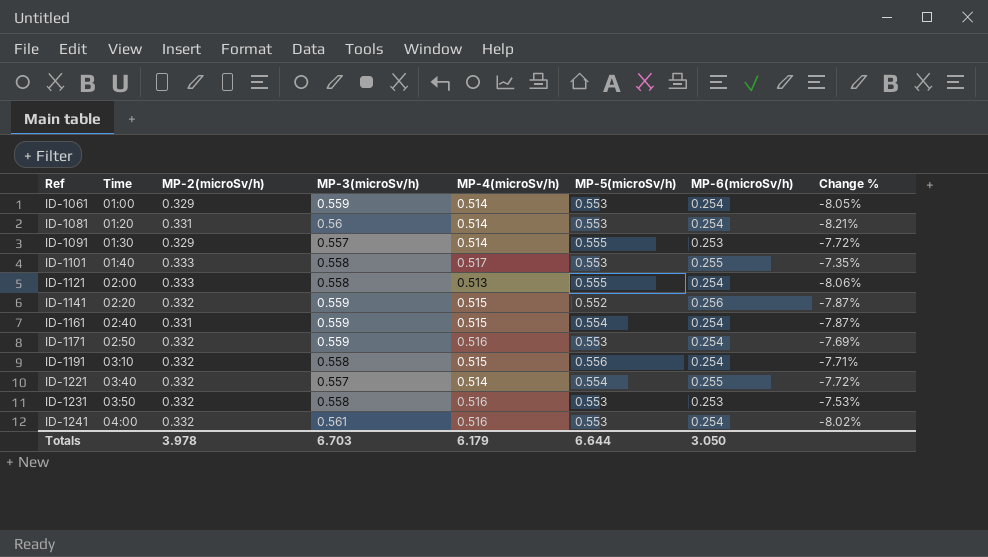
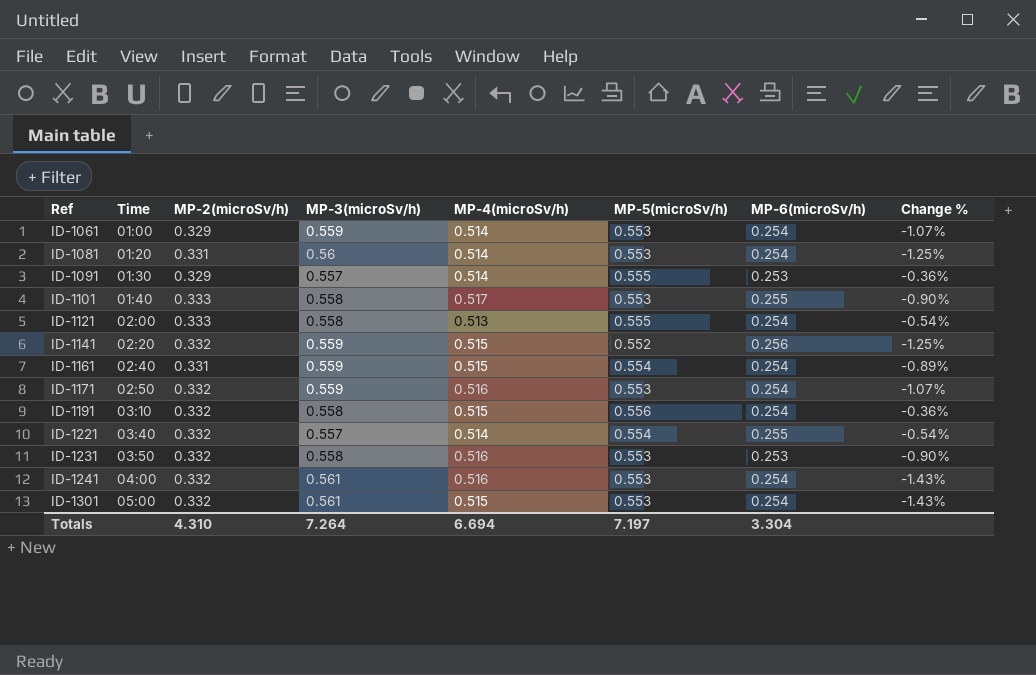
column Change % | formula: ([MP-4(microSv/h)] - [MP-3(microSv/h)]) / [MP-3(microSv/h)] -> ([MP-5(microSv/h)] - [MP-3(microSv/h)]) / [MP-3(microSv/h)]
row ID-1301: none -> 05:00 | 0.332 | 0.561 | 0.515 | 0.553 | 0.254 | -1.43%
Totals | MP-2(microSv/h): 3.978 -> 4.310
Totals | MP-3(microSv/h): 6.703 -> 7.264
Totals | MP-4(microSv/h): 6.179 -> 6.694
Totals | MP-5(microSv/h): 6.644 -> 7.197
Totals | MP-6(microSv/h): 3.050 -> 3.304

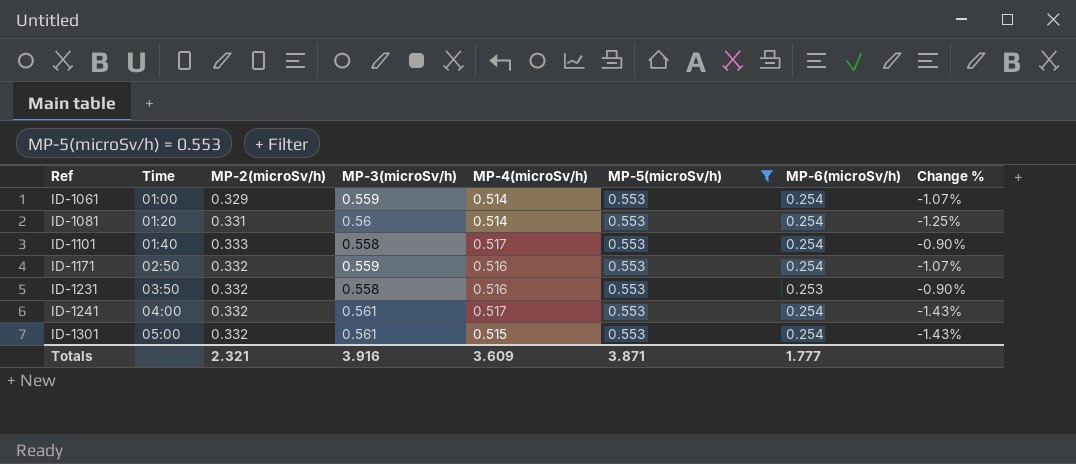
filter: none -> MP-5(microSv/h) = 0.553
ID-1101 | MP-6(microSv/h): 0.255 -> 0.254
ID-1241 | MP-4(microSv/h): 0.516 -> 0.517
Totals | MP-2(microSv/h): 4.310 -> 2.321
Totals | MP-3(microSv/h): 7.264 -> 3.916
Totals | MP-4(microSv/h): 6.694 -> 3.609
Totals | MP-5(microSv/h): 7.197 -> 3.871
Totals | MP-6(microSv/h): 3.304 -> 1.777

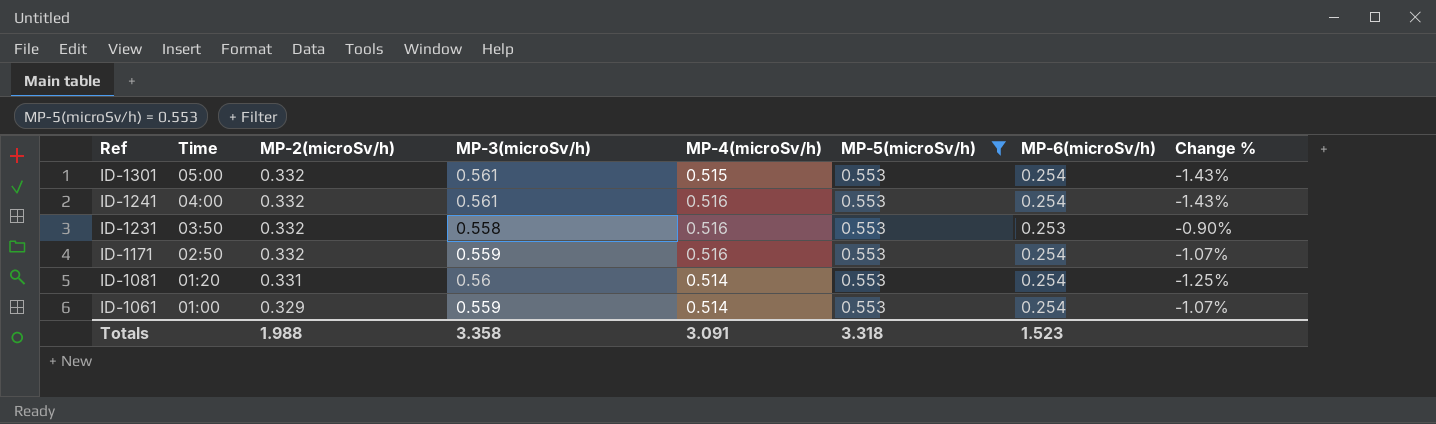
row order: Ref ascending -> Ref descending
row ID-1101: 01:40 | 0.333 | 0.558 | 0.517 | 0.553 | 0.254 | -0.90% -> none
ID-1241 | MP-4(microSv/h): 0.517 -> 0.516
Totals | MP-2(microSv/h): 2.321 -> 1.988
Totals | MP-3(microSv/h): 3.916 -> 3.358
Totals | MP-4(microSv/h): 3.609 -> 3.091
Totals | MP-5(microSv/h): 3.871 -> 3.318
Totals | MP-6(microSv/h): 1.777 -> 1.523

